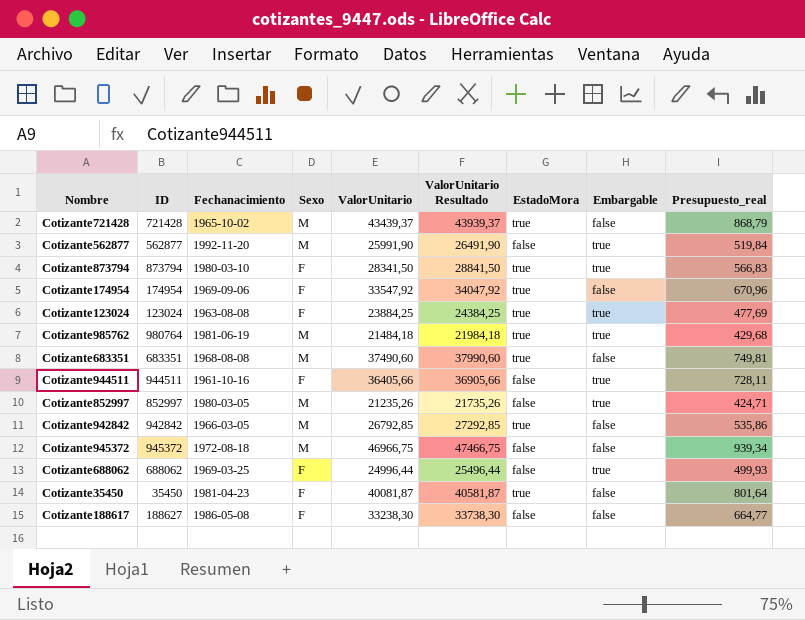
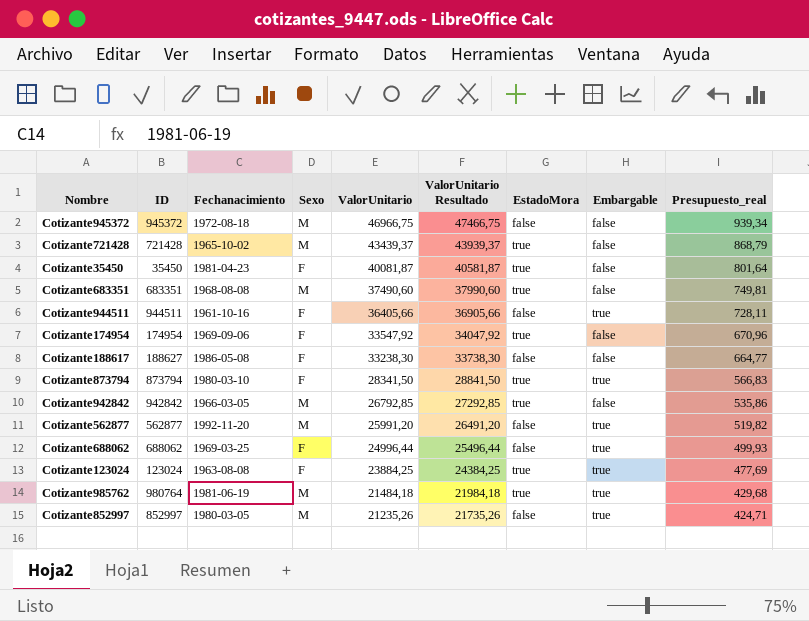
row order: none -> ValorUnitario descending
Cotizante562877 | ValorUnitario: 25991,90 -> 25991,20
Cotizante562877 | ValorUnitario Resultado: 26491,90 -> 26491,20
Cotizante562877 | Presupuesto_real: 519,84 -> 519,82

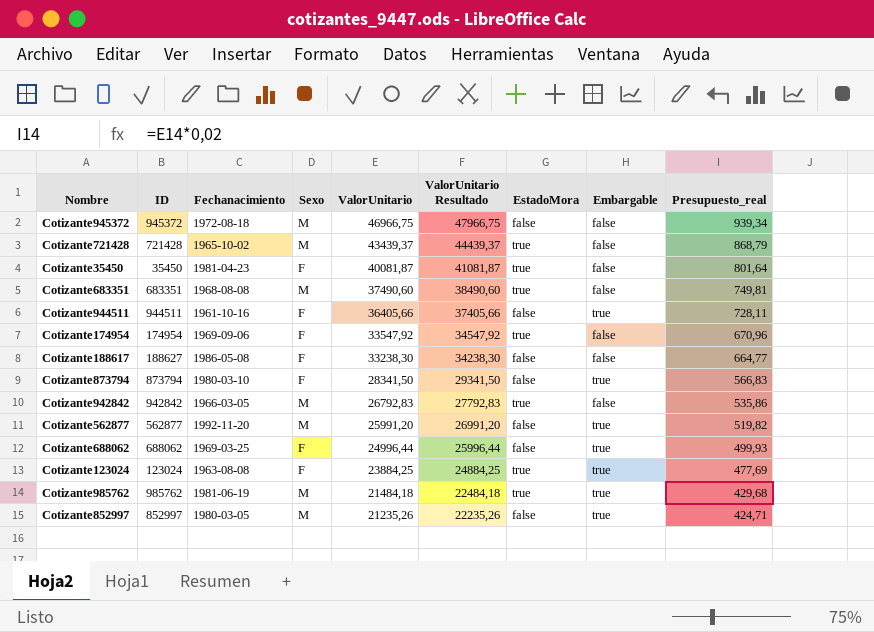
column ValorUnitario Resultado | formula: [ValorUnitario] + 500 -> [ValorUnitario] + 1000
Cotizante873794 | EstadoMora: true -> false
Cotizante942842 | ValorUnitario: 26792,85 -> 26792,83
Cotizante985762 | ID: 980764 -> 985762

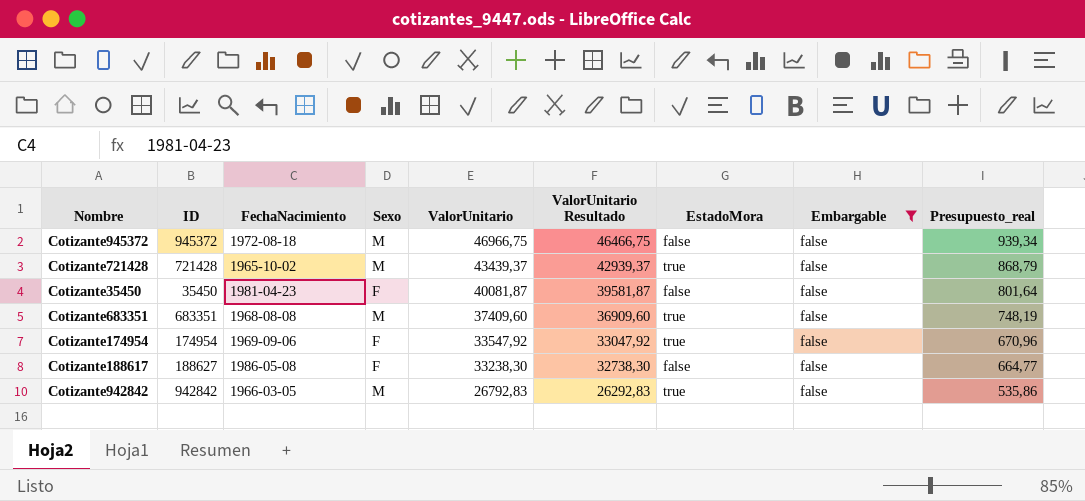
filter: none -> Embargable = false
column name: Fechanacimiento -> FechaNacimiento
column ValorUnitario Resultado | formula: [ValorUnitario] + 1000 -> [ValorUnitario] - 500
Cotizante35450 | EstadoMora: true -> false
Cotizante683351 | ValorUnitario: 37490,60 -> 37409,60
Cotizante683351 | Presupuesto_real: 749,81 -> 748,19

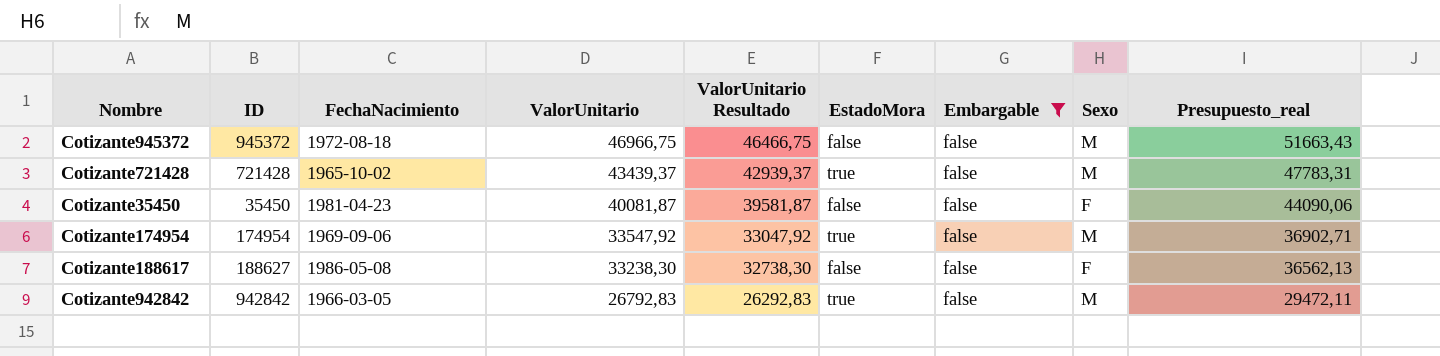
column Sexo | position: 4 -> 8
column Presupuesto_real | formula: [ValorUnitario] * 0,02 -> [ValorUnitario] * 1,1
row Cotizante683351: 683351 | 1968-08-08 | M | 37409,60 | 36909,60 | true | false | 748,19 -> none
Cotizante174954 | Sexo: F -> M

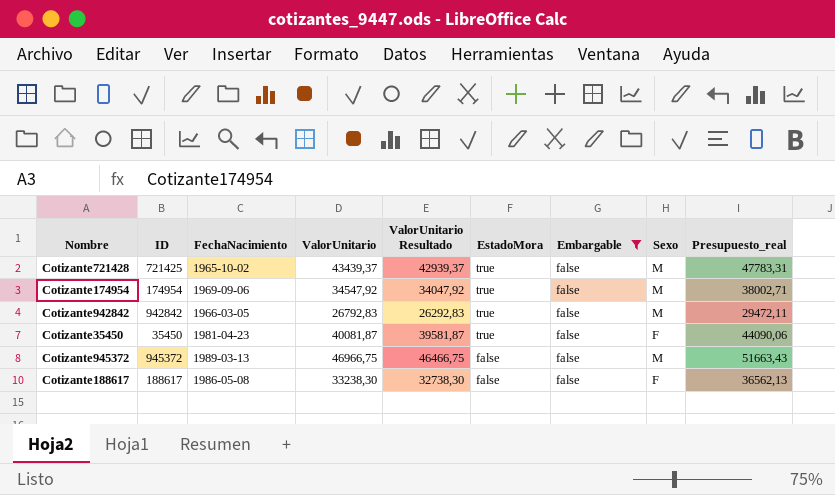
row order: ValorUnitario descending -> EstadoMora descending
Cotizante721428 | ID: 721428 -> 721425
Cotizante174954 | ValorUnitario: 33547,92 -> 34547,92
Cotizante174954 | ValorUnitario Resultado: 33047,92 -> 34047,92
Cotizante174954 | Presupuesto_real: 36902,71 -> 38002,71
Cotizante35450 | EstadoMora: false -> true
Cotizante945372 | FechaNacimiento: 1972-08-18 -> 1989-03-13
Cotizante188617 | ID: 188627 -> 188617

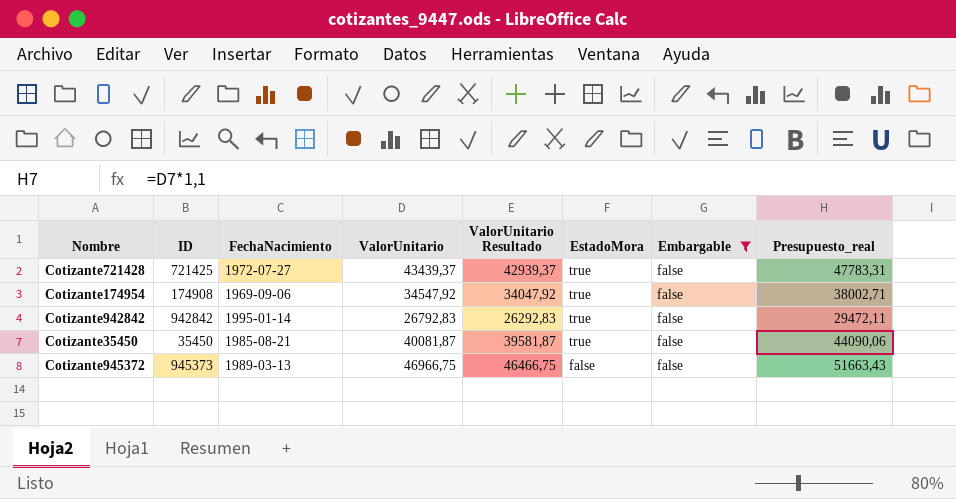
column Sexo | position: 8 -> none
row Cotizante188617: 188617 | 1986-05-08 | 33238,30 | 32738,30 | false | false | F | 36562,13 -> none
Cotizante721428 | FechaNacimiento: 1965-10-02 -> 1972-07-27
Cotizante174954 | ID: 174954 -> 174908
Cotizante942842 | FechaNacimiento: 1966-03-05 -> 1995-01-14
Cotizante35450 | FechaNacimiento: 1981-04-23 -> 1985-08-21
Cotizante945372 | ID: 945372 -> 945373

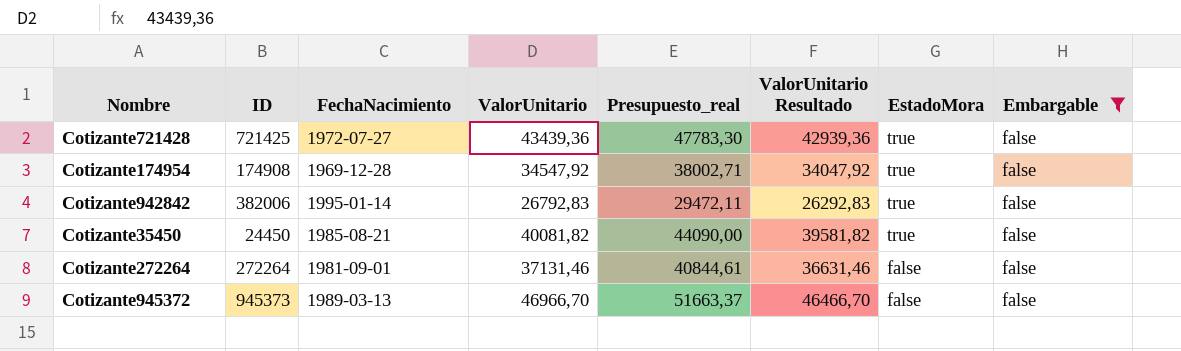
column Presupuesto_real | position: 8 -> 5
Cotizante721428 | ValorUnitario: 43439,37 -> 43439,36
Cotizante721428 | Presupuesto_real: 47783,31 -> 47783,30
Cotizante721428 | ValorUnitario Resultado: 42939,37 -> 42939,36
Cotizante174954 | FechaNacimiento: 1969-09-06 -> 1969-12-28
Cotizante942842 | ID: 942842 -> 382006
Cotizante35450 | ID: 35450 -> 24450
Cotizante35450 | ValorUnitario: 40081,87 -> 40081,82
Cotizante35450 | Presupuesto_real: 44090,06 -> 44090,00
Cotizante35450 | ValorUnitario Resultado: 39581,87 -> 39581,82
row Cotizante272264: none -> 272264 | 1981-09-01 | 37131,46 | 40844,61 | 36631,46 | false | false
Cotizante945372 | ValorUnitario: 46966,75 -> 46966,70
Cotizante945372 | Presupuesto_real: 51663,43 -> 51663,37
Cotizante945372 | ValorUnitario Resultado: 46466,75 -> 46466,70

